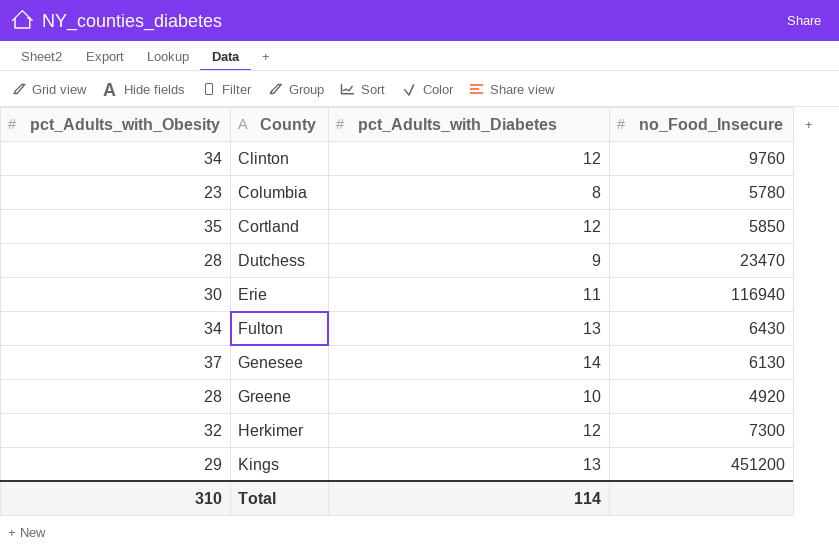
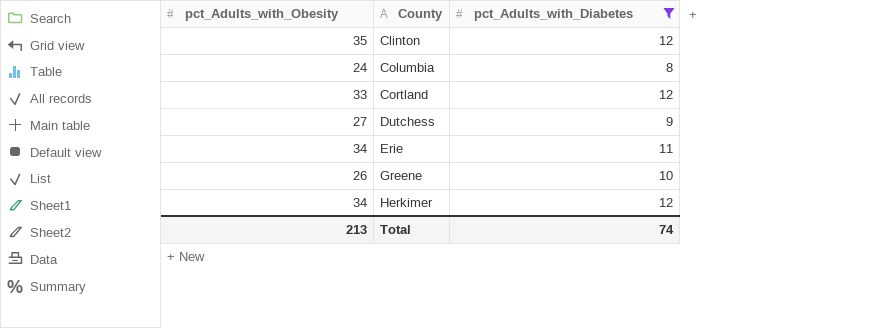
filter: none -> pct_Adults_with_Diabetes <= 12
column no_Food_Insecure | position: 4 -> none
Clinton | pct_Adults_with_Obesity: 34 -> 35
Columbia | pct_Adults_with_Obesity: 23 -> 24
Cortland | pct_Adults_with_Obesity: 35 -> 33
Dutchess | pct_Adults_with_Obesity: 28 -> 27
Erie | pct_Adults_with_Obesity: 30 -> 34
Greene | pct_Adults_with_Obesity: 28 -> 26
Herkimer | pct_Adults_with_Obesity: 32 -> 34
Total | pct_Adults_with_Obesity: 310 -> 213
Total | pct_Adults_with_Diabetes: 114 -> 74

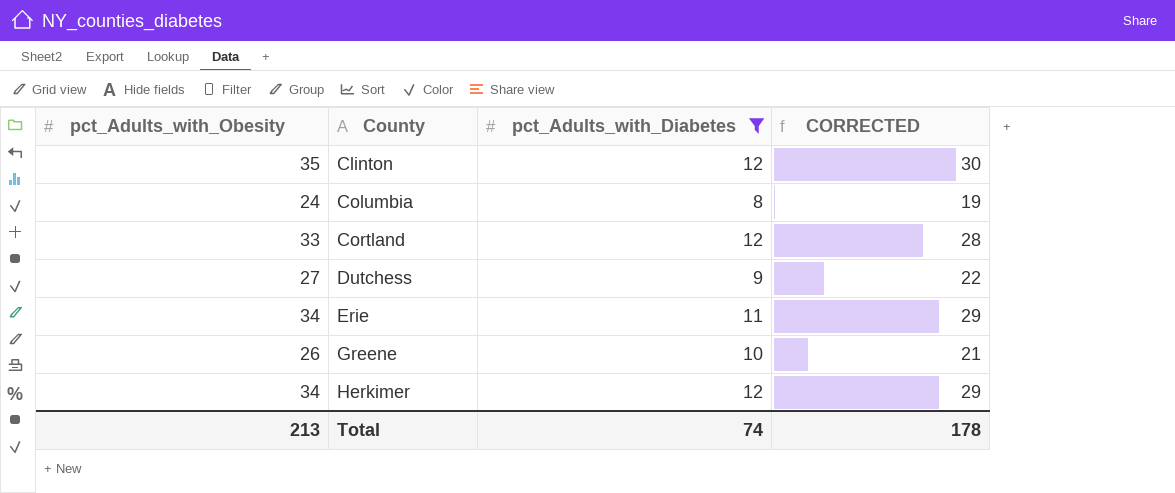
column CORRECTED | formula: none -> [pct_Adults_with_Obesity] - 5

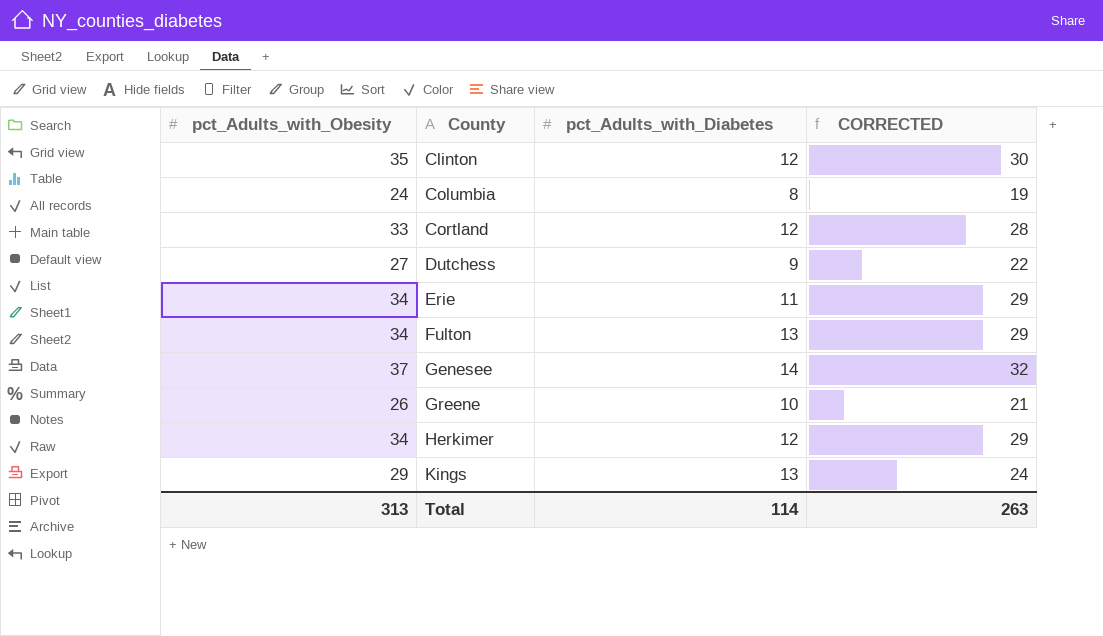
filter: pct_Adults_with_Diabetes <= 12 -> none
Total | pct_Adults_with_Obesity: 213 -> 313
Total | pct_Adults_with_Diabetes: 74 -> 114
Total | CORRECTED: 178 -> 263

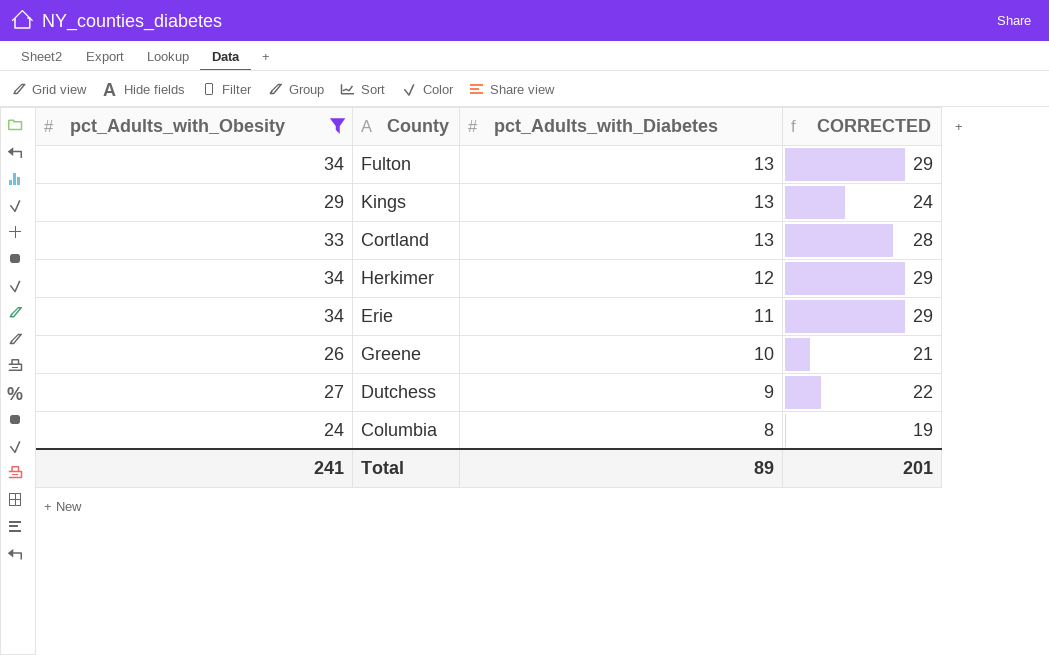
filter: none -> pct_Adults_with_Obesity <= 34
row order: County ascending -> pct_Adults_with_Diabetes descending
Cortland | pct_Adults_with_Diabetes: 12 -> 13
Total | pct_Adults_with_Obesity: 313 -> 241
Total | pct_Adults_with_Diabetes: 114 -> 89
Total | CORRECTED: 263 -> 201

